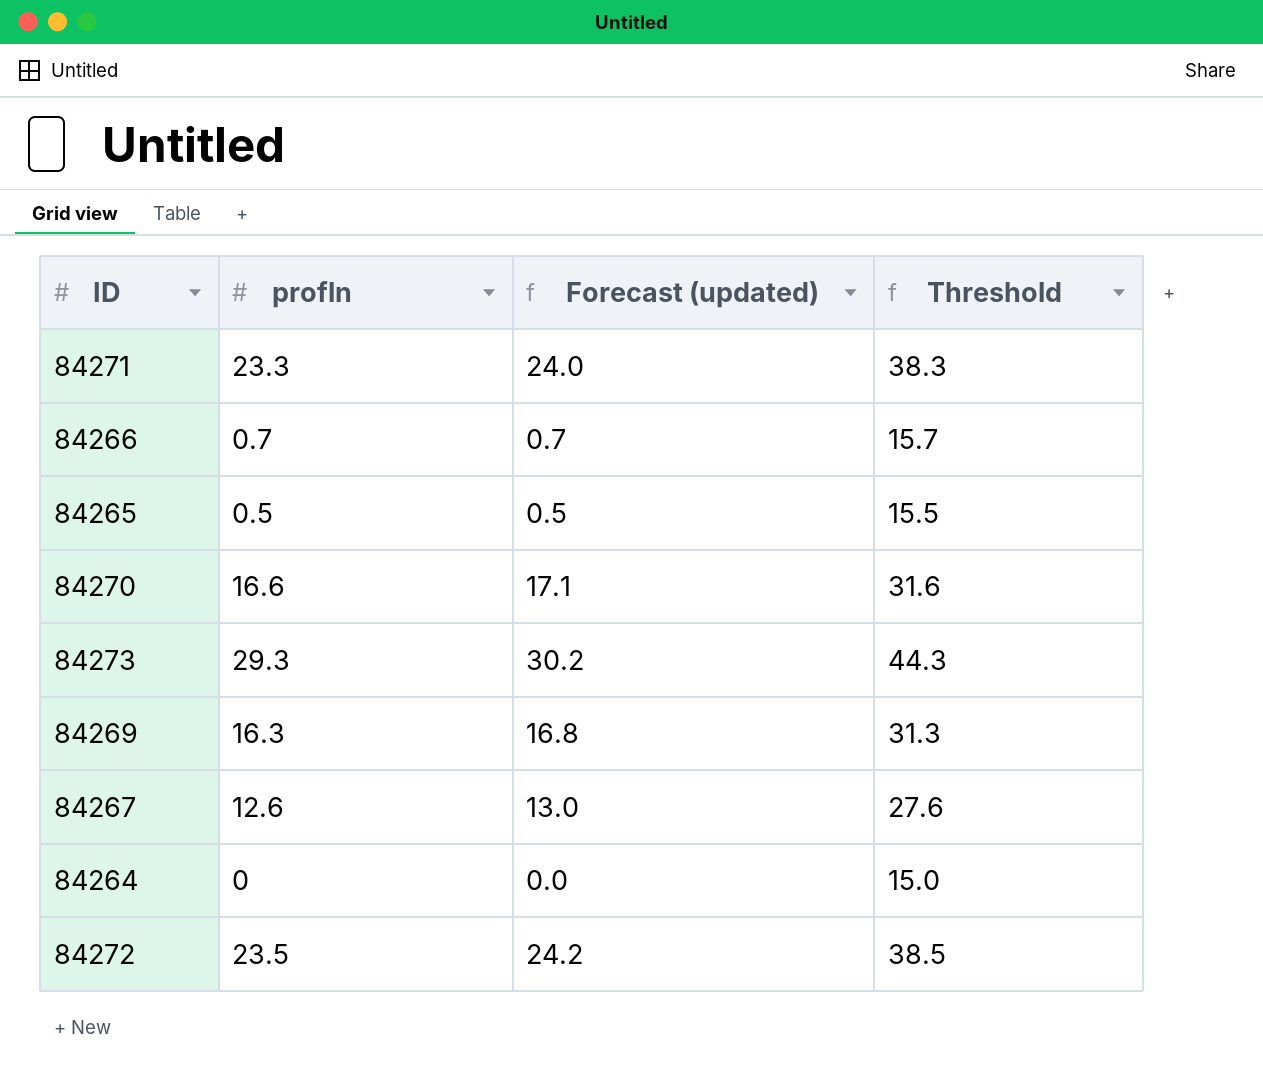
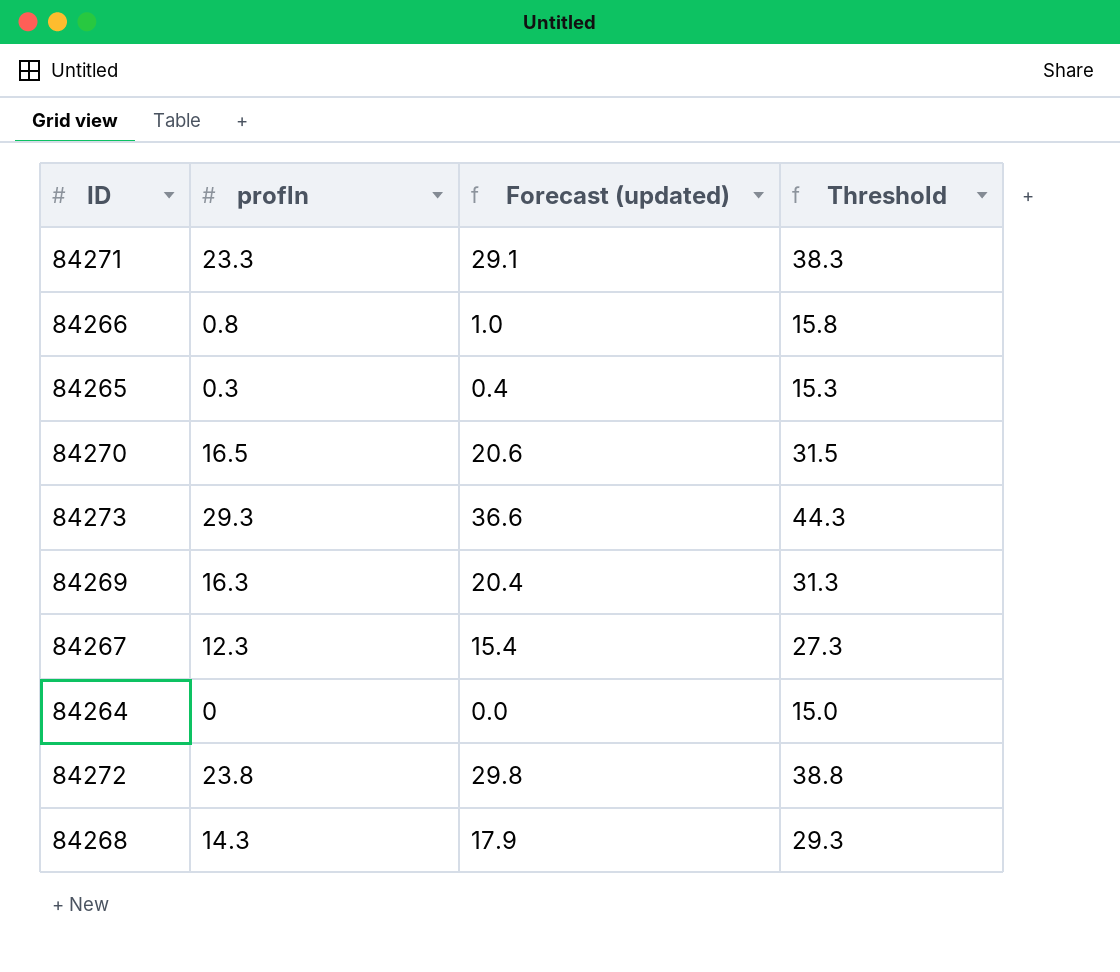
column Forecast (updated) | formula: [profln] * 1.03 -> [profln] * 1.25
84266 | profln: 0.7 -> 0.8
84266 | Threshold: 15.7 -> 15.8
84265 | profln: 0.5 -> 0.3
84265 | Threshold: 15.5 -> 15.3
84270 | profln: 16.6 -> 16.5
84270 | Threshold: 31.6 -> 31.5
84267 | profln: 12.6 -> 12.3
84267 | Threshold: 27.6 -> 27.3
84272 | profln: 23.5 -> 23.8
84272 | Threshold: 38.5 -> 38.8
row 84268: none -> 14.3 | 17.9 | 29.3

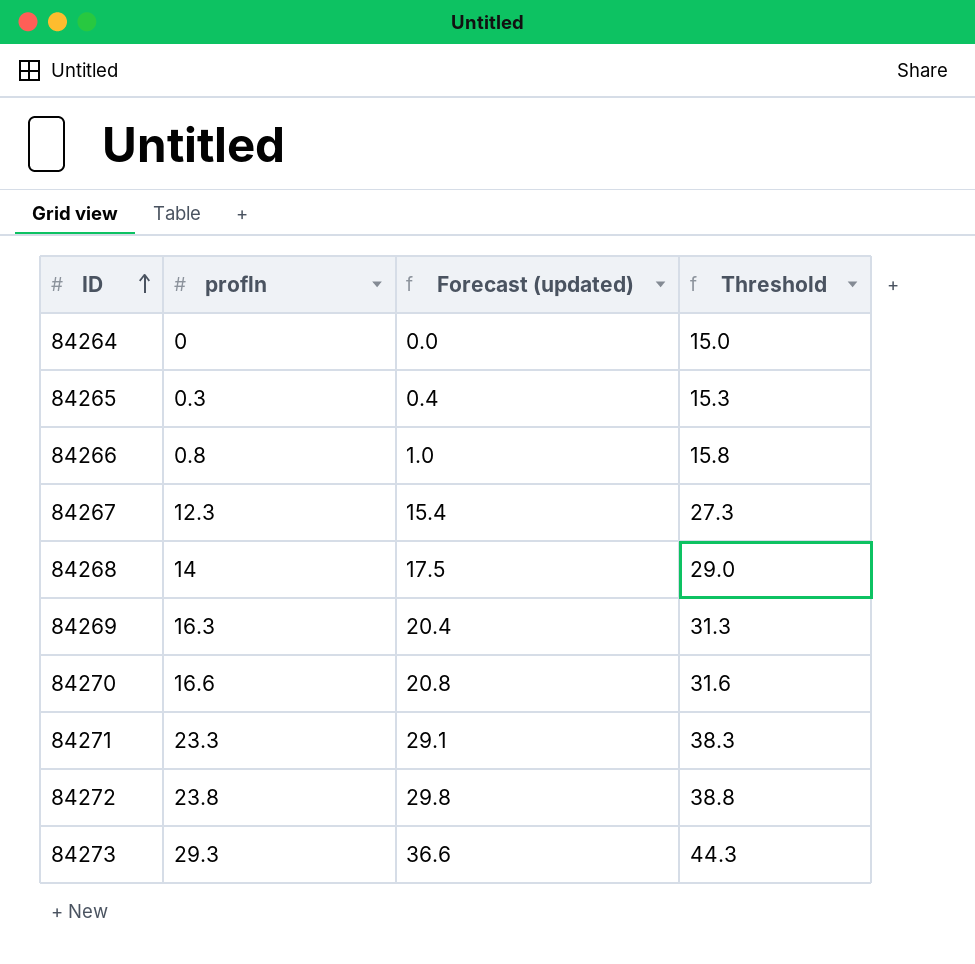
row order: none -> ID ascending
84268 | profln: 14.3 -> 14
84268 | Forecast (updated): 17.9 -> 17.5
84268 | Threshold: 29.3 -> 29.0
84270 | profln: 16.5 -> 16.6
84270 | Forecast (updated): 20.6 -> 20.8
84270 | Threshold: 31.5 -> 31.6

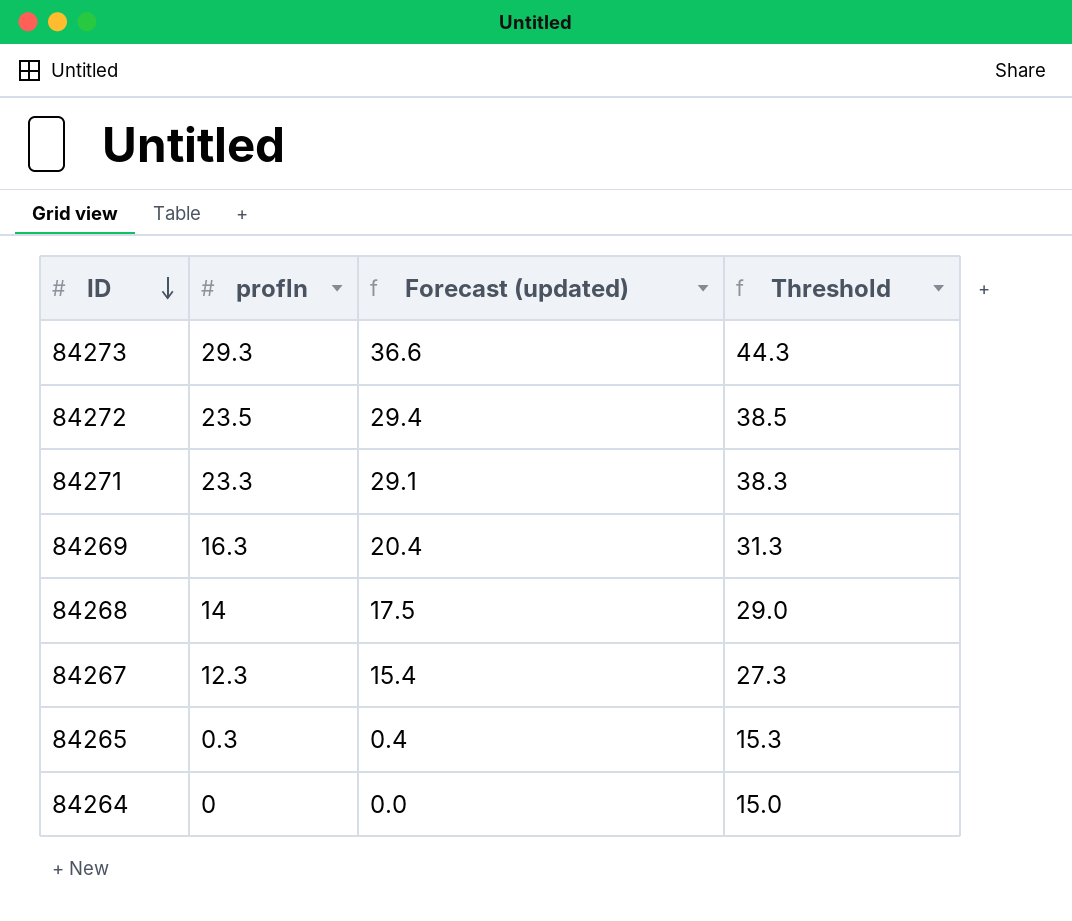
row order: ID ascending -> ID descending
row 84266: 0.8 | 1.0 | 15.8 -> none
row 84270: 16.6 | 20.8 | 31.6 -> none
84272 | profln: 23.8 -> 23.5
84272 | Forecast (updated): 29.8 -> 29.4
84272 | Threshold: 38.8 -> 38.5

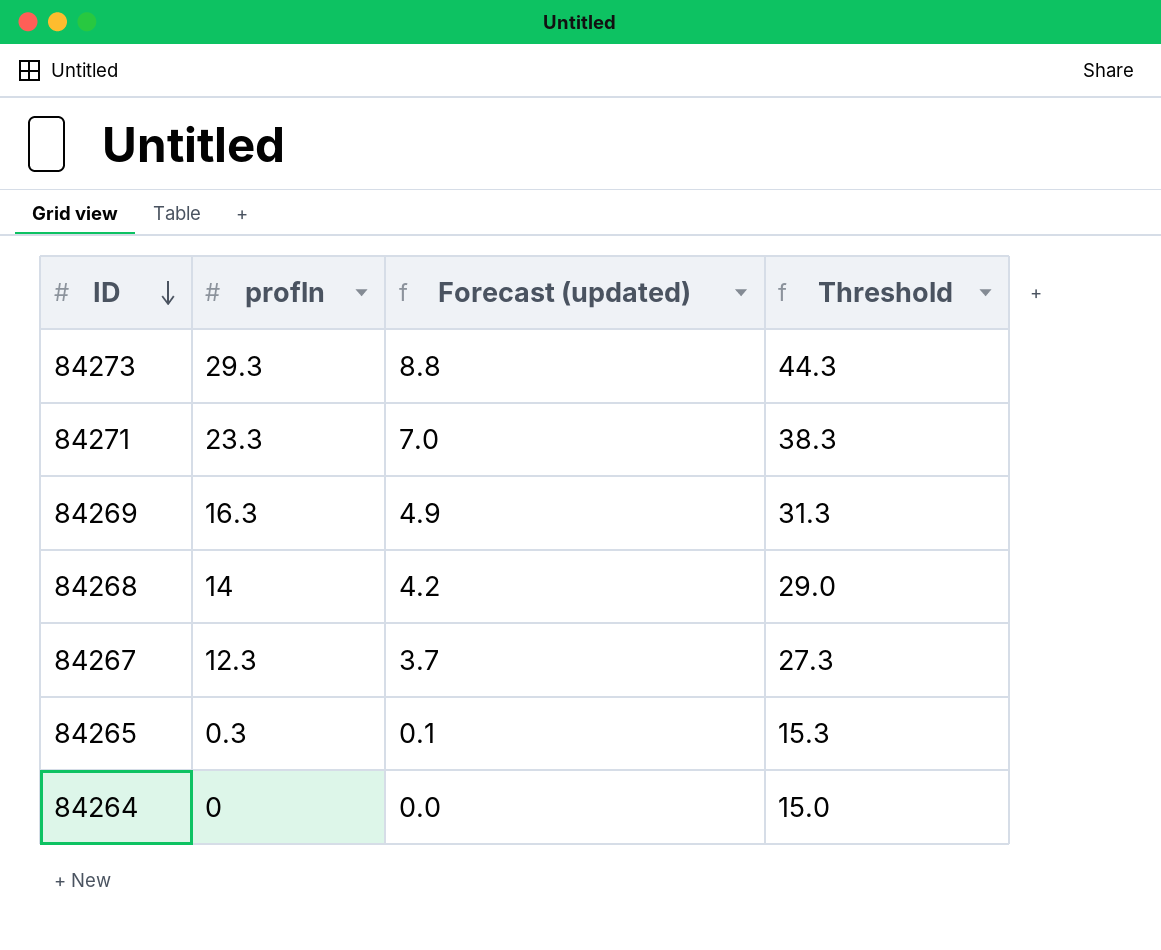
column Forecast (updated) | formula: [profln] * 1.25 -> [profln] * 0.3
row 84272: 23.5 | 29.4 | 38.5 -> none

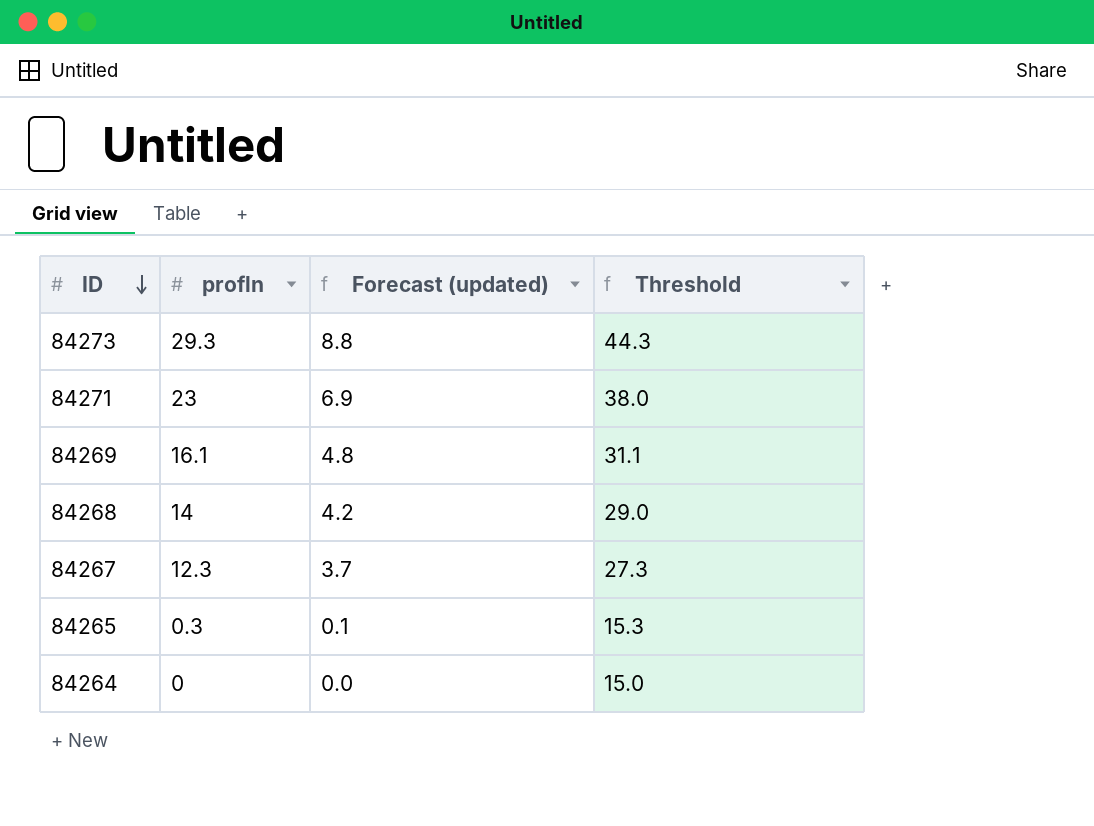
84271 | profln: 23.3 -> 23
84271 | Forecast (updated): 7.0 -> 6.9
84271 | Threshold: 38.3 -> 38.0
84269 | profln: 16.3 -> 16.1
84269 | Forecast (updated): 4.9 -> 4.8
84269 | Threshold: 31.3 -> 31.1

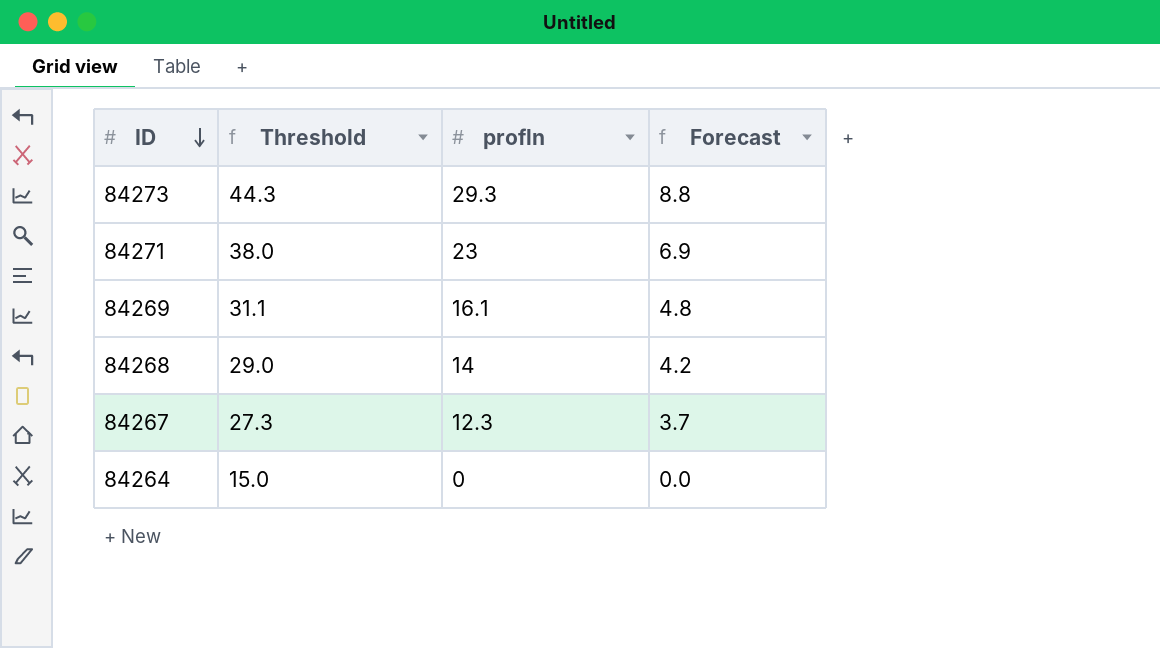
column Threshold | position: 4 -> 2
column name: Forecast (updated) -> Forecast
row 84265: 0.3 | 0.1 | 15.3 -> none

